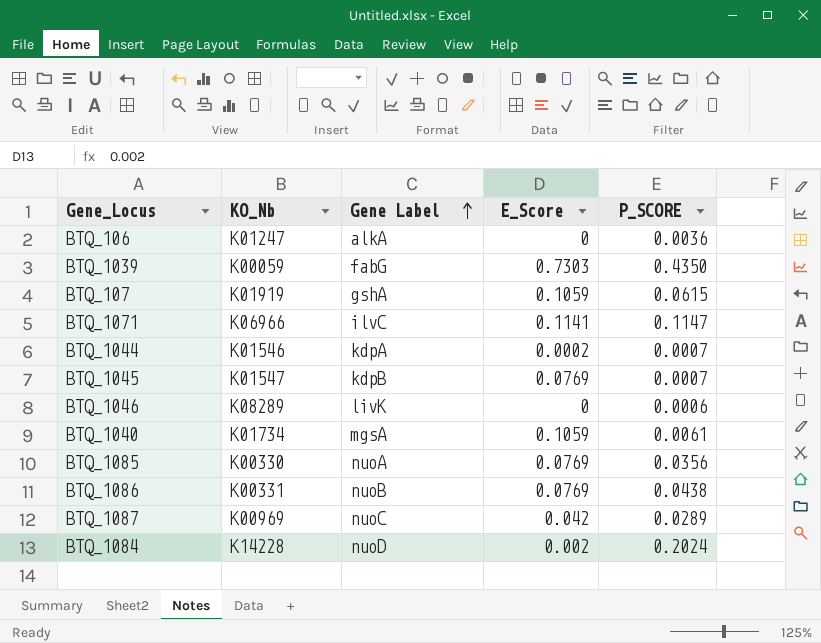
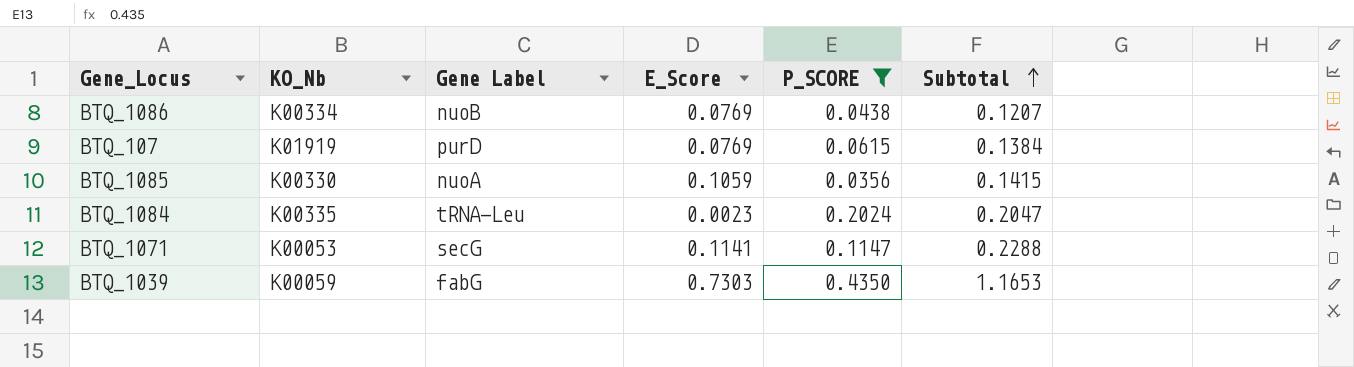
filter: none -> P_SCORE >= 0.0356
row order: Gene Label ascending -> Subtotal ascending
column Subtotal | formula: none -> [E_Score] + [P_SCORE]
BTQ_1086 | KO_Nb: K00331 -> K00334
BTQ_107 | Gene Label: gshA -> purD
BTQ_107 | E_Score: 0.1059 -> 0.0769
BTQ_1085 | E_Score: 0.0769 -> 0.1059
BTQ_1084 | KO_Nb: K14228 -> K00335
BTQ_1084 | Gene Label: nuoD -> tRNA-Leu
BTQ_1084 | E_Score: 0.002 -> 0.0023
BTQ_1071 | KO_Nb: K06966 -> K00053
BTQ_1071 | Gene Label: ilvC -> secG

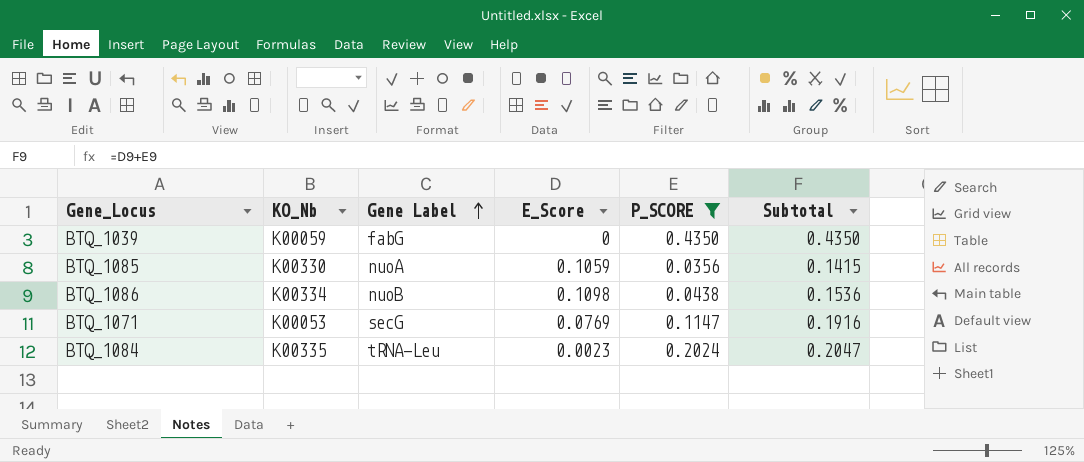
row order: Subtotal ascending -> Gene Label ascending
row BTQ_107: K01919 | purD | 0.0769 | 0.0615 | 0.1384 -> none
BTQ_1039 | E_Score: 0.7303 -> 0
BTQ_1039 | Subtotal: 1.1653 -> 0.4350
BTQ_1086 | E_Score: 0.0769 -> 0.1098
BTQ_1086 | Subtotal: 0.1207 -> 0.1536
BTQ_1071 | E_Score: 0.1141 -> 0.0769
BTQ_1071 | Subtotal: 0.2288 -> 0.1916

